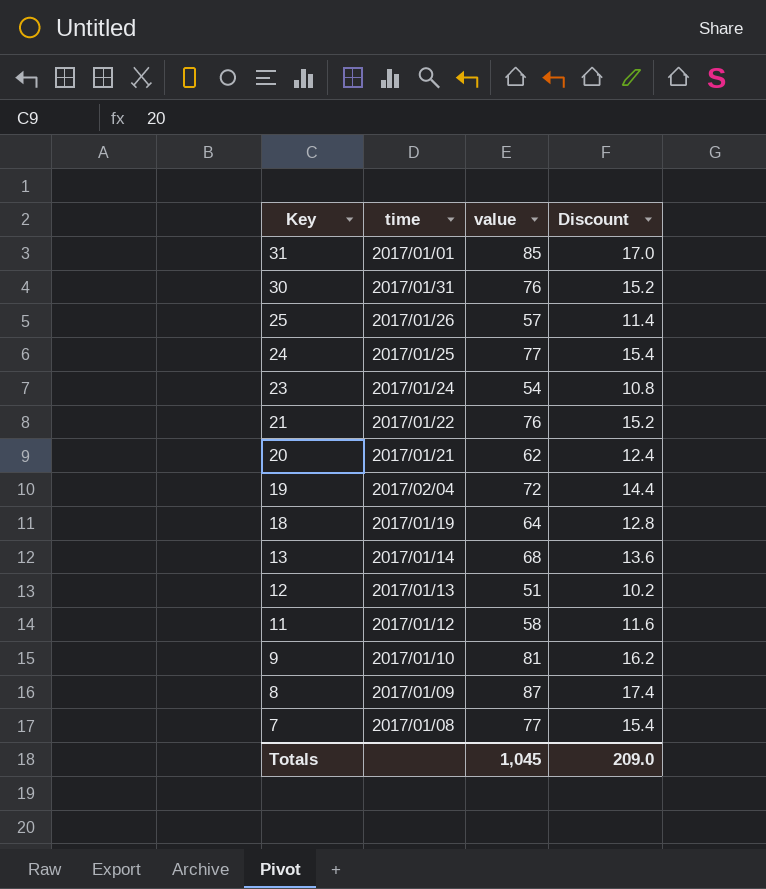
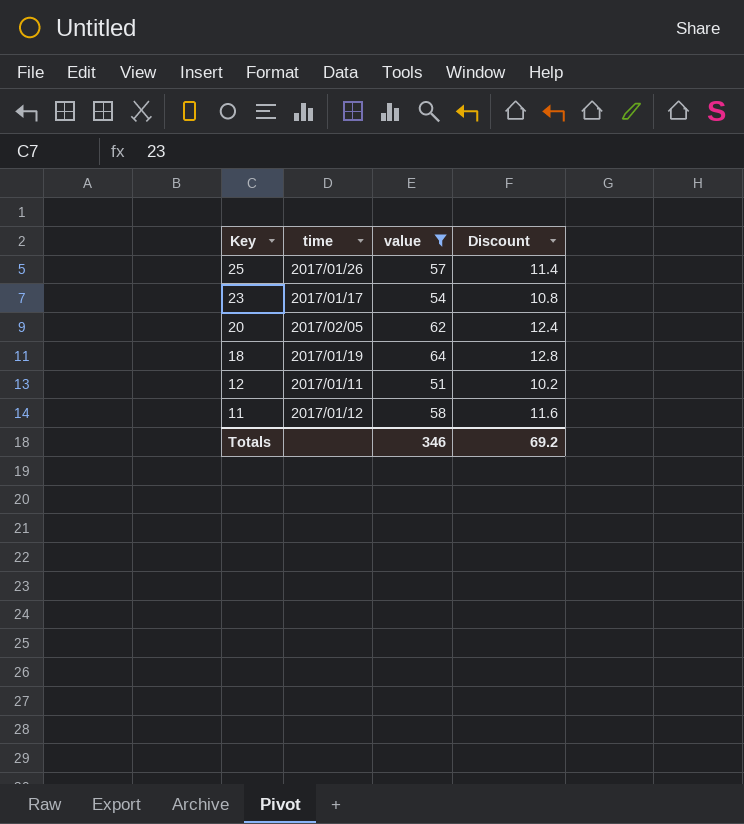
filter: none -> value <= 64
23 | time: 2017/01/24 -> 2017/01/17
20 | time: 2017/01/21 -> 2017/02/05
12 | time: 2017/01/13 -> 2017/01/11
Totals | value: 1,045 -> 346
Totals | Discount: 209.0 -> 69.2

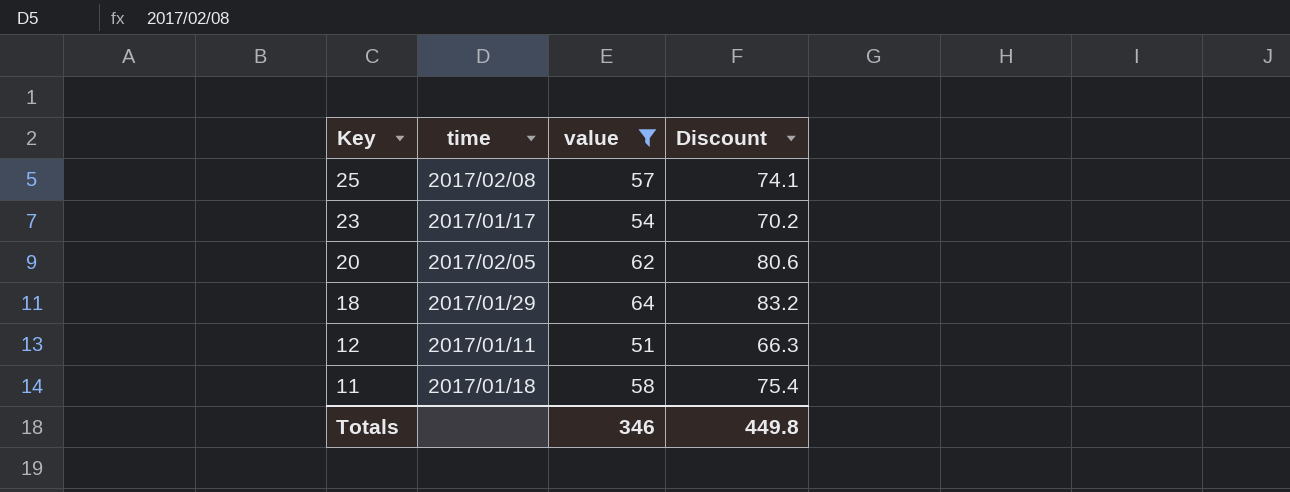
column Discount | formula: [value] * 0.2 -> [value] * 1.3
25 | time: 2017/01/26 -> 2017/02/08
18 | time: 2017/01/19 -> 2017/01/29
11 | time: 2017/01/12 -> 2017/01/18
Totals | Discount: 69.2 -> 449.8

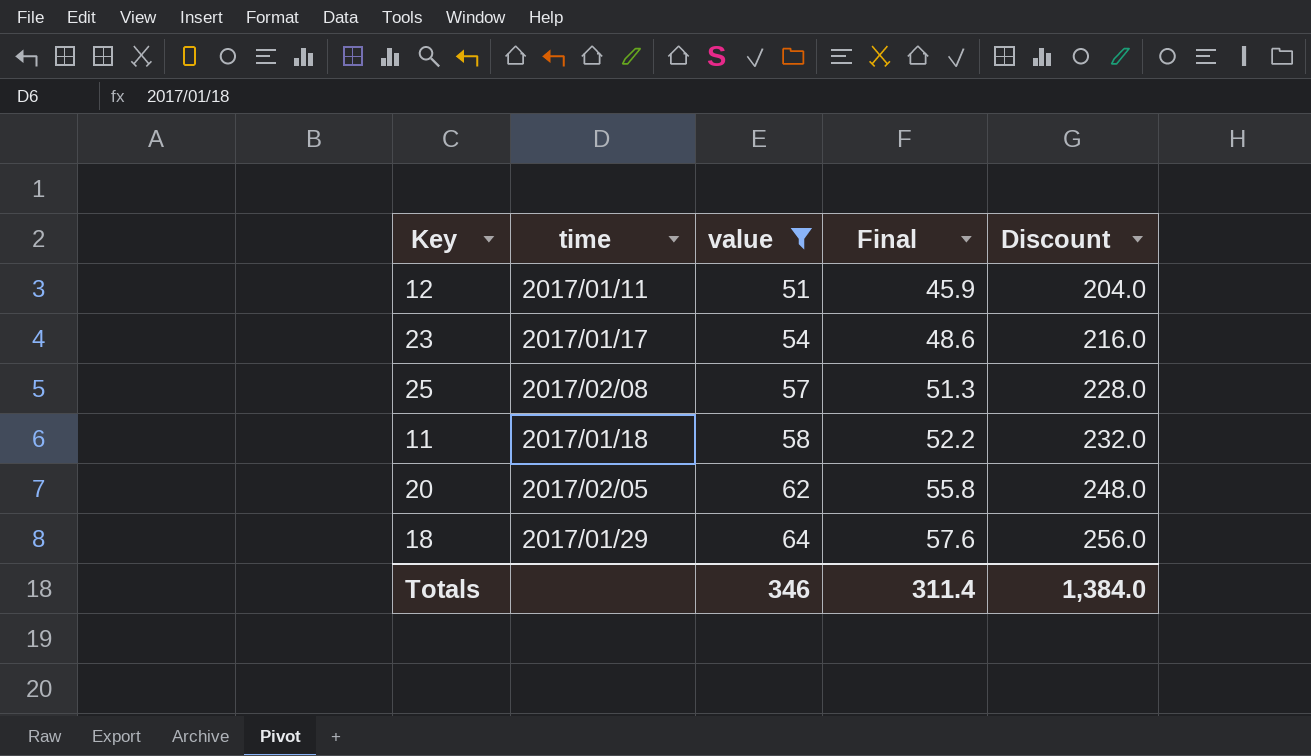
row order: Key descending -> value ascending
column Final | formula: none -> [value] * 0.9
column Discount | formula: [value] * 1.3 -> [value] * 4
Totals | Discount: 449.8 -> 1,384.0

